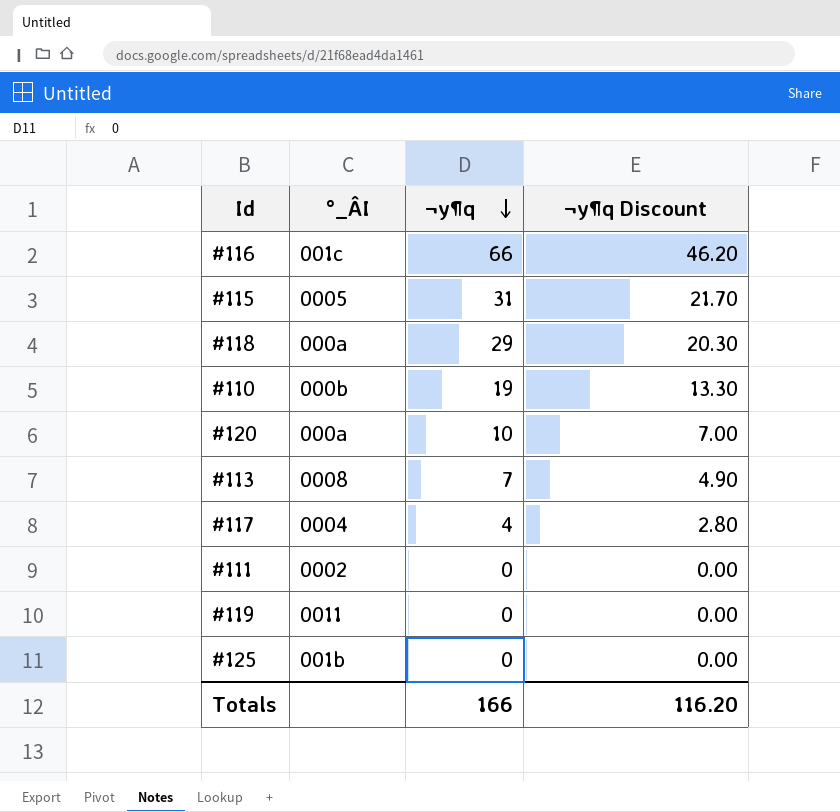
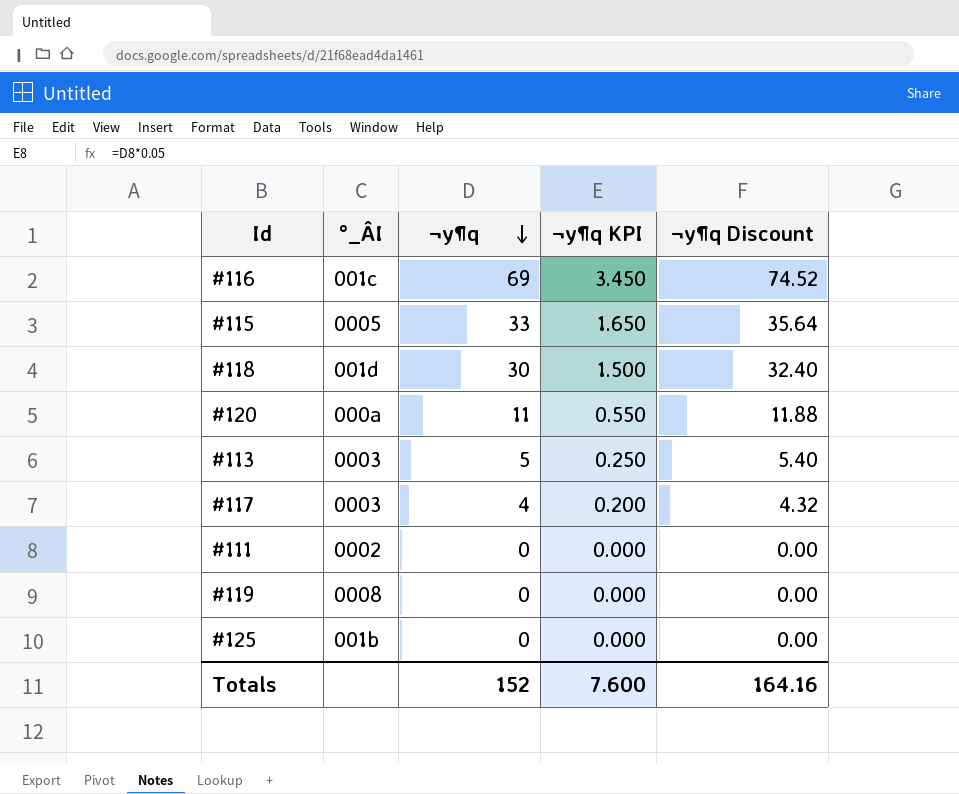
column ¬y¶q KPI | formula: none -> [¬y¶q] * 0.05
column ¬y¶q Discount | formula: [¬y¶q] * 0.7 -> [¬y¶q] * 1.08
row #110: 000b | 19 | 13.30 -> none
#116 | ¬y¶q: 66 -> 69
#115 | ¬y¶q: 31 -> 33
#118 | °_ÂI: 000a -> 001d
#118 | ¬y¶q: 29 -> 30
#120 | ¬y¶q: 10 -> 11
#113 | °_ÂI: 0008 -> 0003
#113 | ¬y¶q: 7 -> 5
#117 | °_ÂI: 0004 -> 0003
#119 | °_ÂI: 0011 -> 0008
Totals | ¬y¶q: 166 -> 152
Totals | ¬y¶q Discount: 116.20 -> 164.16

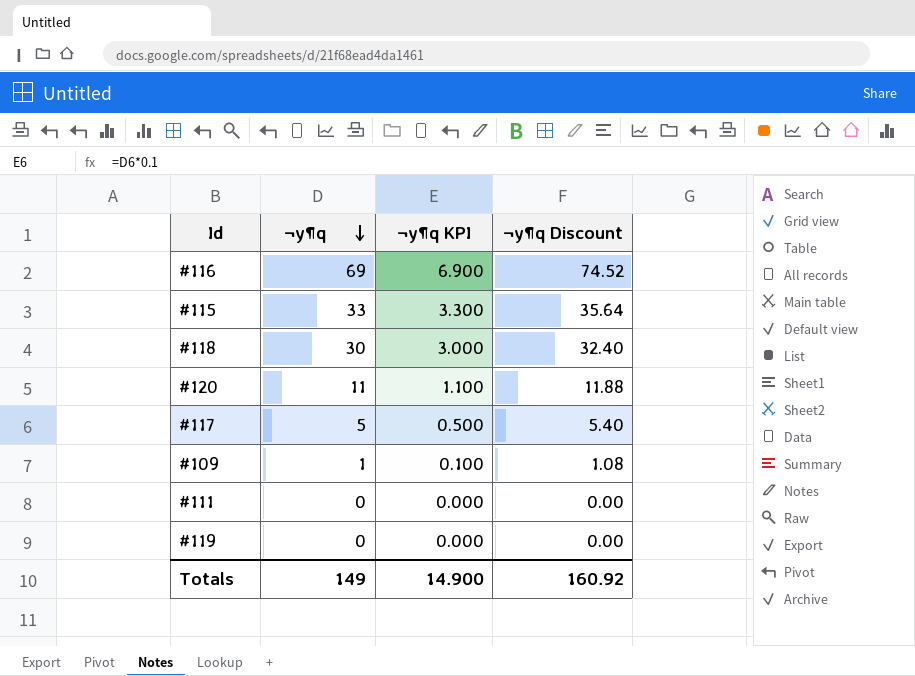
column °_ÂI | position: 2 -> none
column ¬y¶q KPI | formula: [¬y¶q] * 0.05 -> [¬y¶q] * 0.1
row #113: 0003 | 5 | 0.250 | 5.40 -> none
row #125: 001b | 0 | 0.000 | 0.00 -> none
#117 | ¬y¶q: 4 -> 5
#117 | ¬y¶q Discount: 4.32 -> 5.40
row #109: none -> 1 | 0.100 | 1.08
Totals | ¬y¶q: 152 -> 149
Totals | ¬y¶q KPI: 7.600 -> 14.900
Totals | ¬y¶q Discount: 164.16 -> 160.92

